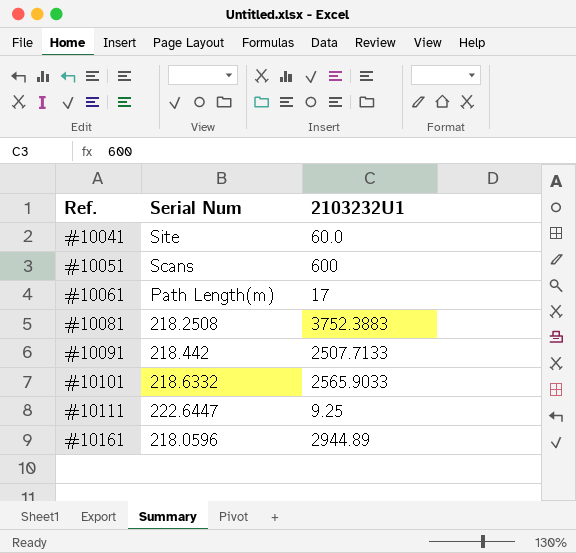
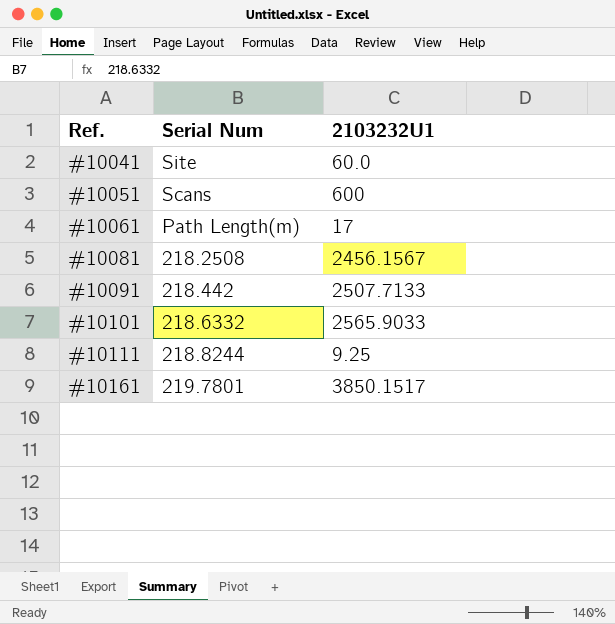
#10081 | 2103232U1: 3752.3883 -> 2456.1567
#10111 | Serial Num: 222.6447 -> 218.8244
#10161 | Serial Num: 218.0596 -> 219.7801
#10161 | 2103232U1: 2944.89 -> 3850.1517

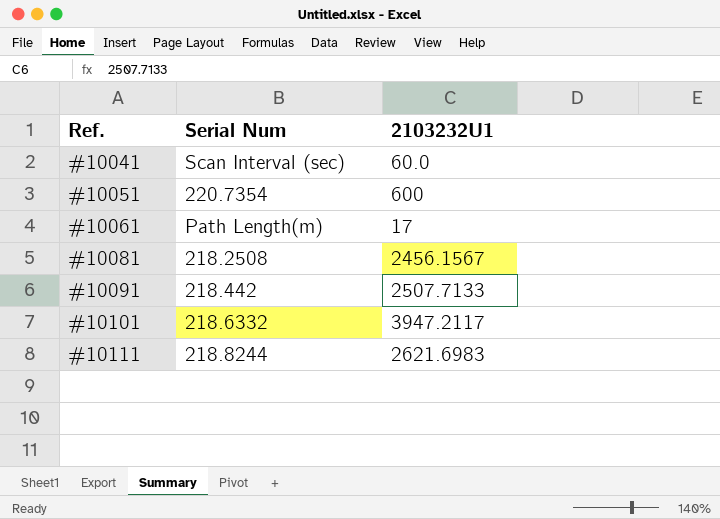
row #10161: 219.7801 | 3850.1517 -> none
#10041 | Serial Num: Site -> Scan Interval (sec)
#10051 | Serial Num: Scans -> 220.7354
#10101 | 2103232U1: 2565.9033 -> 3947.2117
#10111 | 2103232U1: 9.25 -> 2621.6983

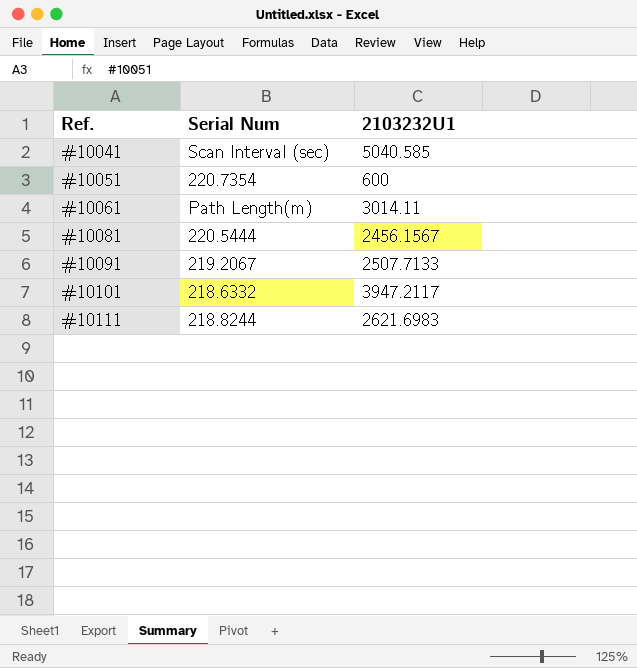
#10041 | 2103232U1: 60.0 -> 5040.585
#10061 | 2103232U1: 17 -> 3014.11
#10081 | Serial Num: 218.2508 -> 220.5444
#10091 | Serial Num: 218.442 -> 219.2067

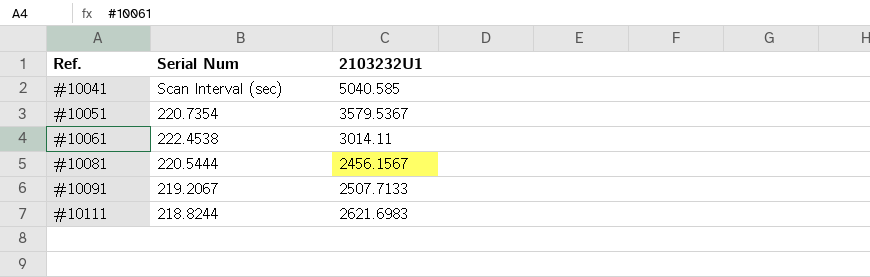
row #10101: 218.6332 | 3947.2117 -> none
#10051 | 2103232U1: 600 -> 3579.5367
#10061 | Serial Num: Path Length(m) -> 222.4538

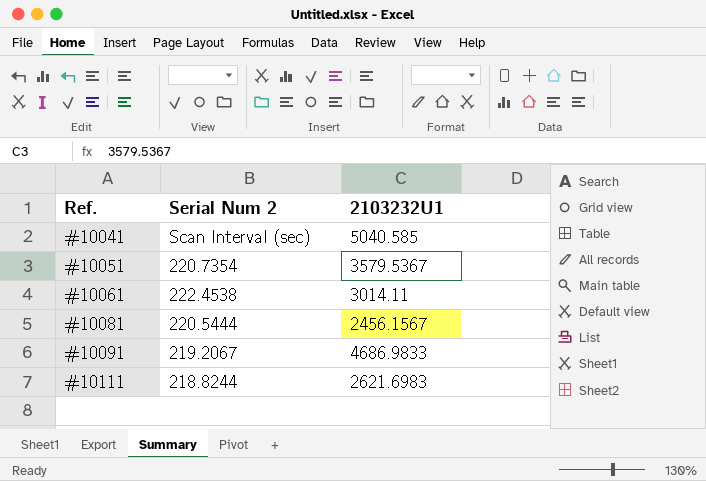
column name: Serial Num -> Serial Num 2
#10091 | 2103232U1: 2507.7133 -> 4686.9833

